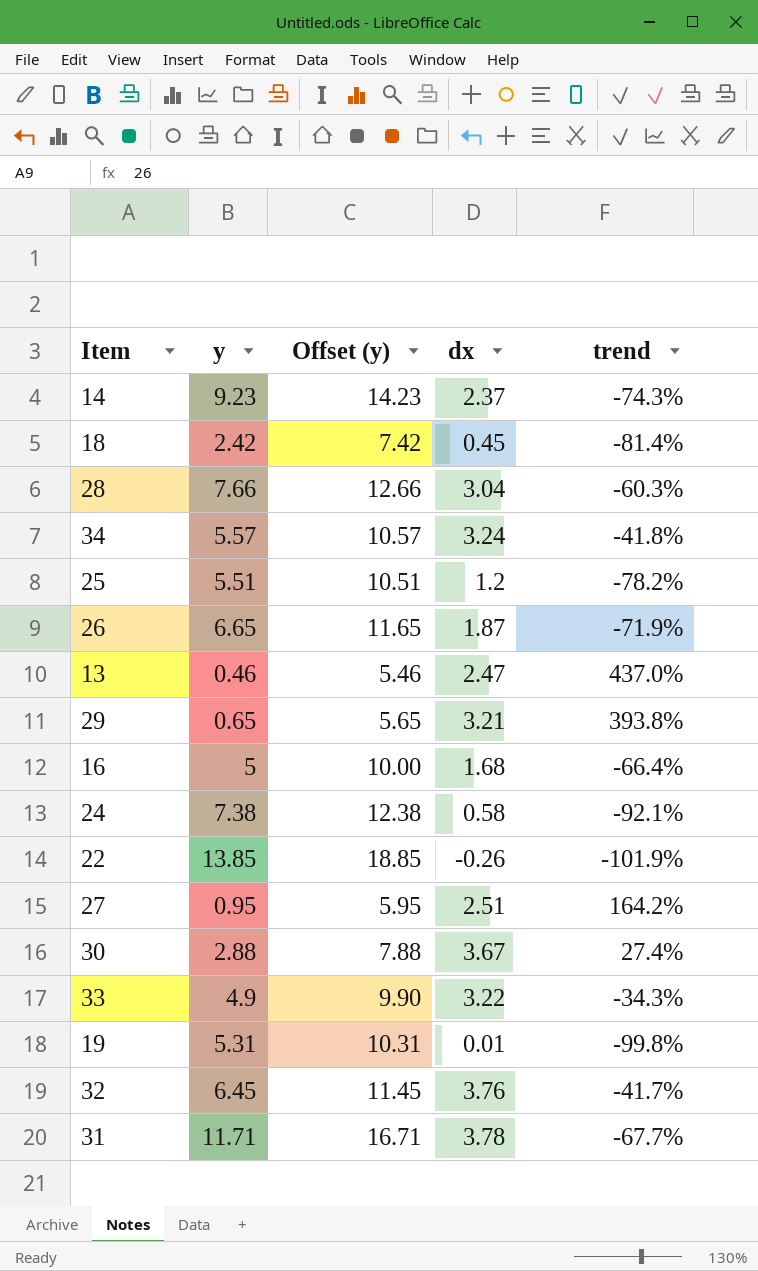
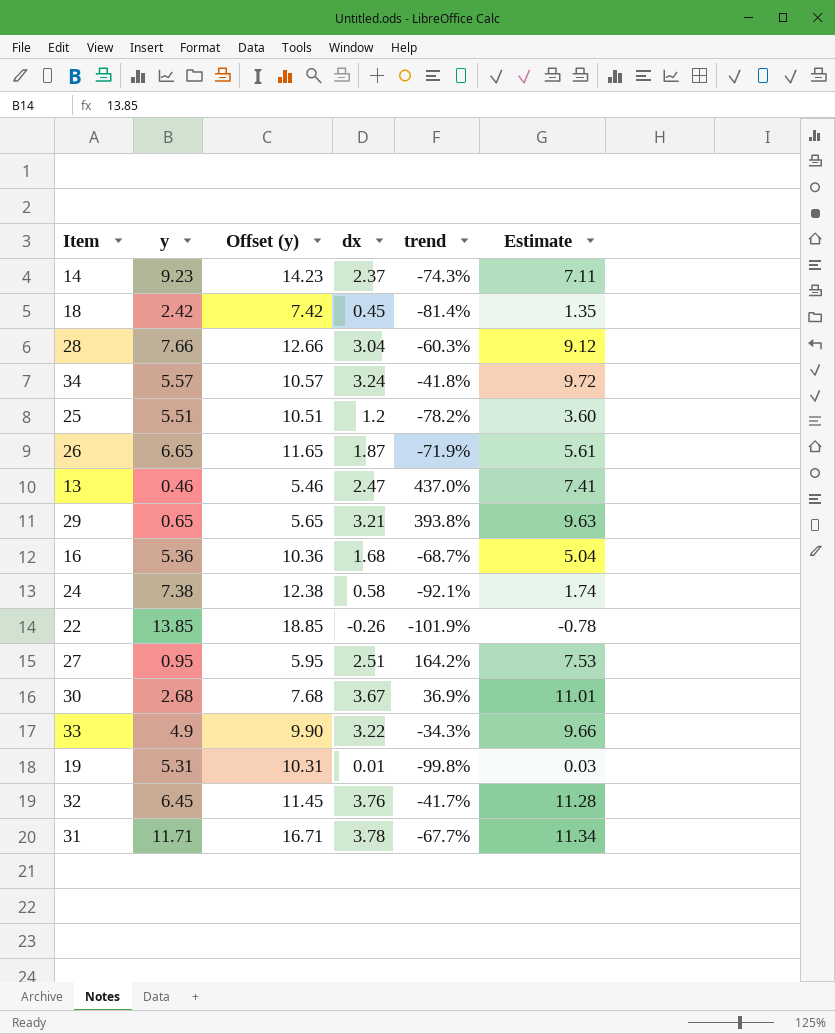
column Estimate | formula: none -> [dx] * 3
16 | y: 5 -> 5.36
16 | Offset (y): 10.00 -> 10.36
16 | trend: -66.4% -> -68.7%
30 | y: 2.88 -> 2.68
30 | Offset (y): 7.88 -> 7.68
30 | trend: 27.4% -> 36.9%

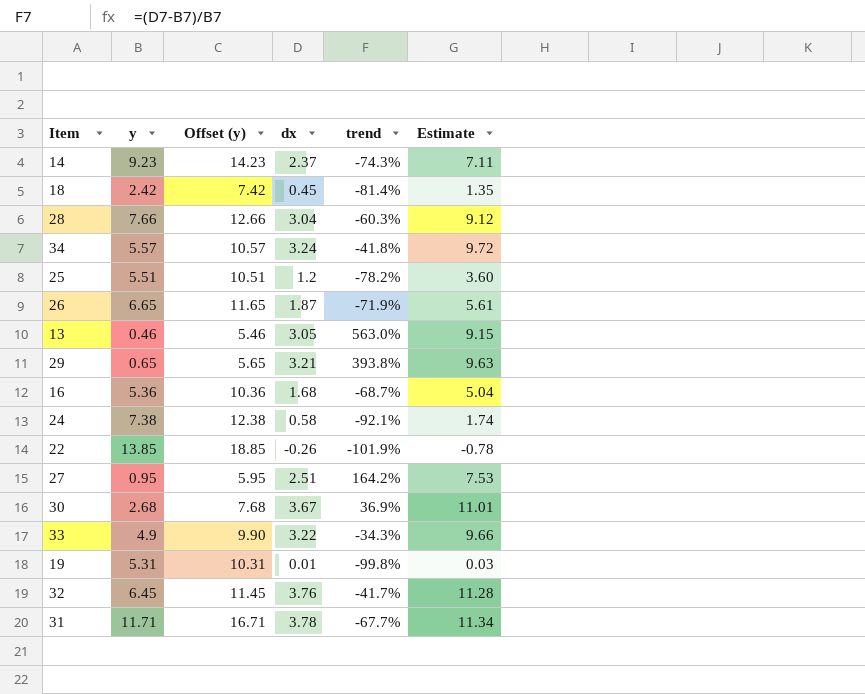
13 | dx: 2.47 -> 3.05
13 | trend: 437.0% -> 563.0%
13 | Estimate: 7.41 -> 9.15

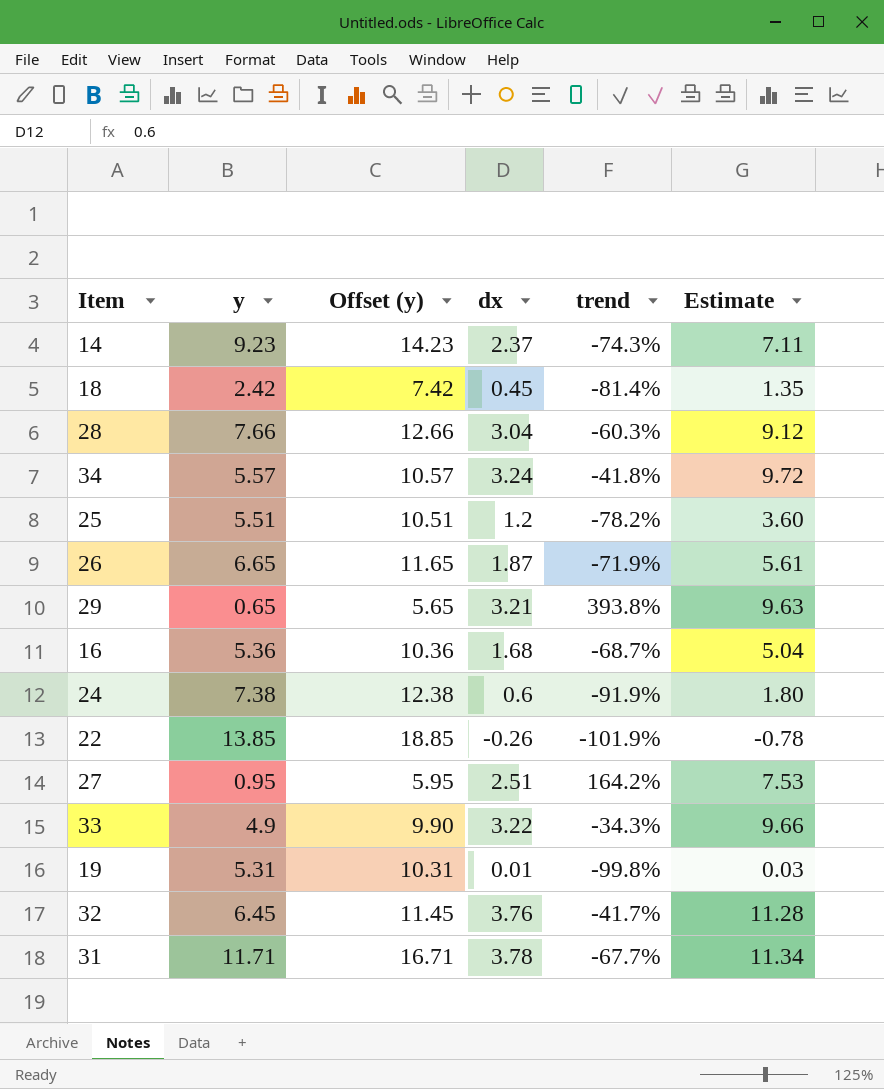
row 13: 0.46 | 5.46 | 3.05 | 563.0% | 9.15 -> none
row 30: 2.68 | 7.68 | 3.67 | 36.9% | 11.01 -> none
24 | dx: 0.58 -> 0.6
24 | trend: -92.1% -> -91.9%
24 | Estimate: 1.74 -> 1.80

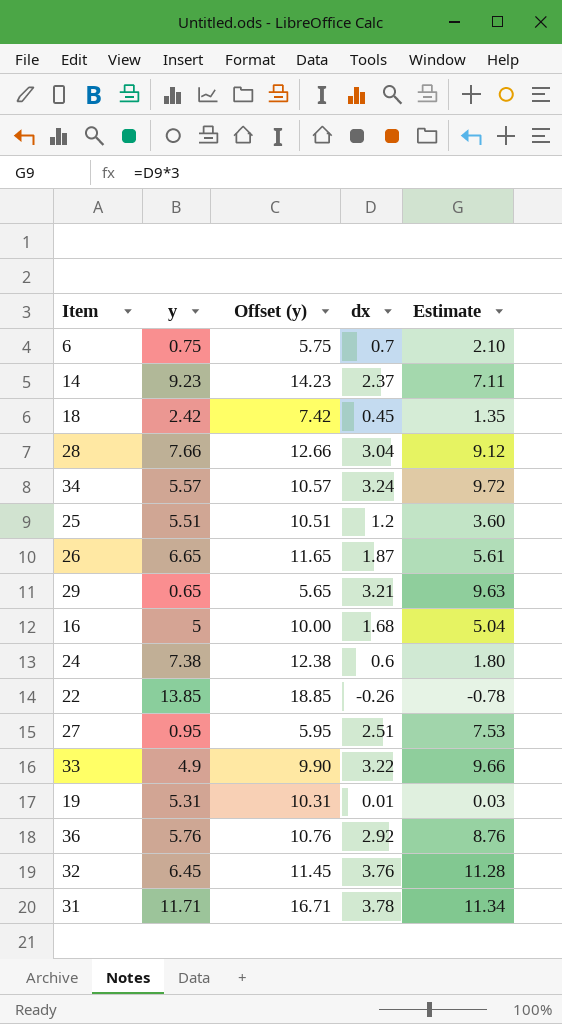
column trend | formula: ([dx] - [y]) / [y] -> none
row 6: none -> 0.75 | 5.75 | 0.7 | 2.10
16 | y: 5.36 -> 5
16 | Offset (y): 10.36 -> 10.00
row 36: none -> 5.76 | 10.76 | 2.92 | 8.76

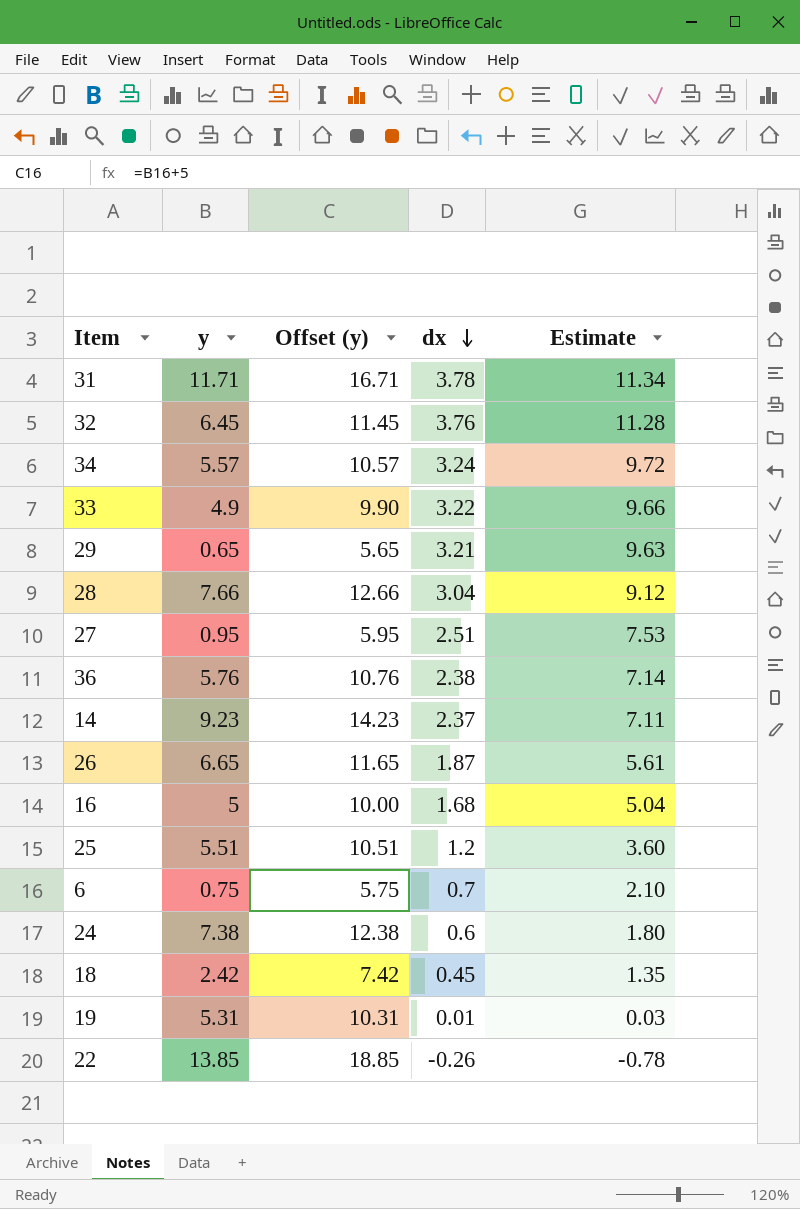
row order: none -> dx descending
36 | dx: 2.92 -> 2.38
36 | Estimate: 8.76 -> 7.14

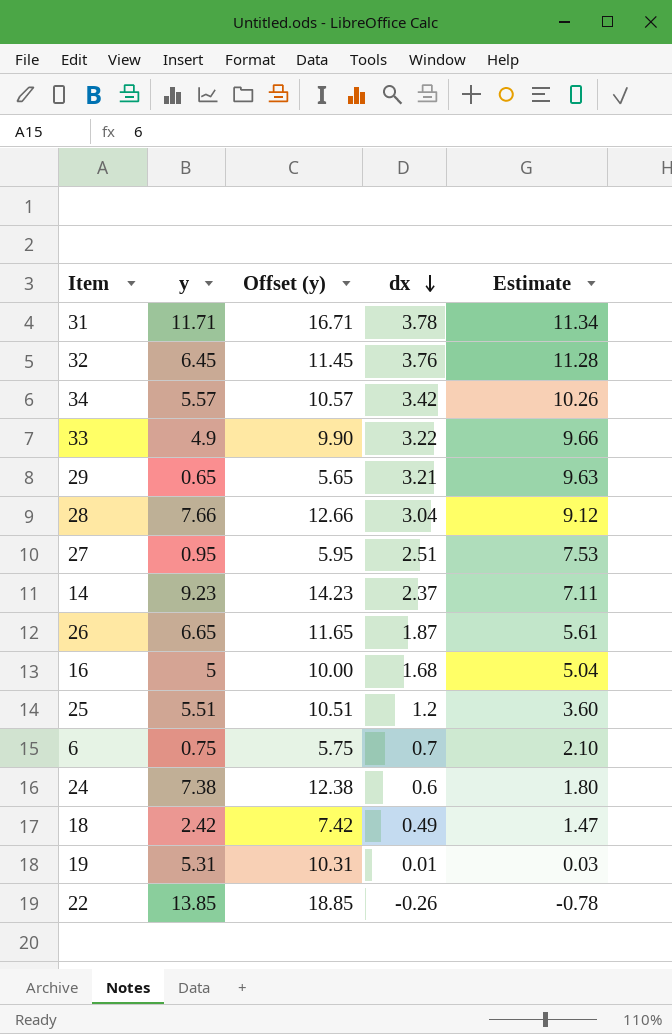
row 36: 5.76 | 10.76 | 2.38 | 7.14 -> none
34 | dx: 3.24 -> 3.42
34 | Estimate: 9.72 -> 10.26
18 | dx: 0.45 -> 0.49
18 | Estimate: 1.35 -> 1.47

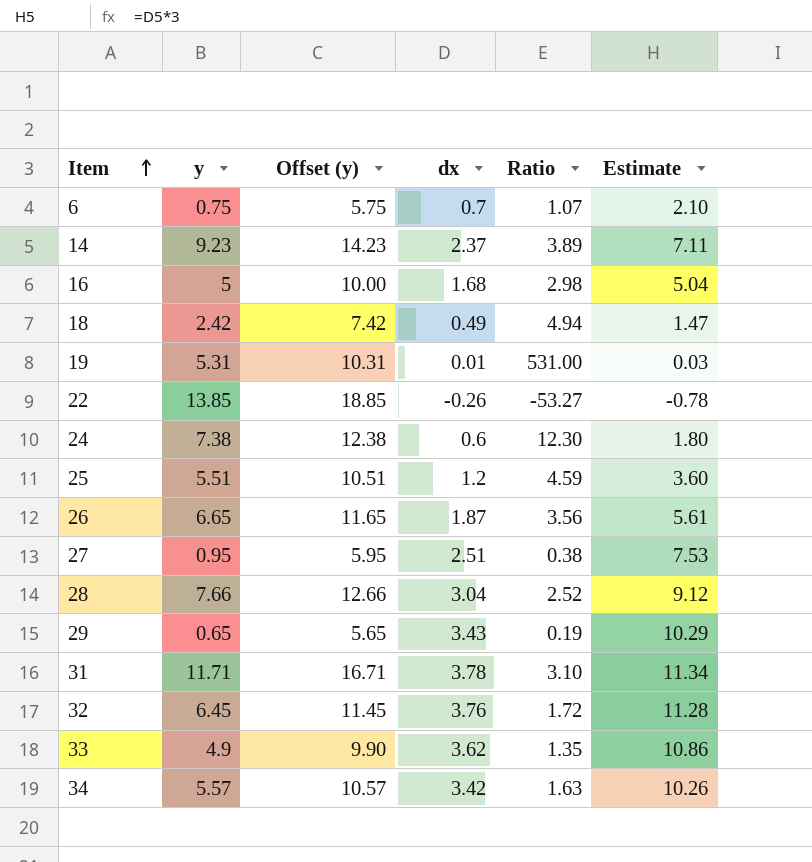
row order: dx descending -> Item ascending
column Ratio | formula: none -> [y] / [dx]
29 | dx: 3.21 -> 3.43
29 | Estimate: 9.63 -> 10.29
33 | dx: 3.22 -> 3.62
33 | Estimate: 9.66 -> 10.86

